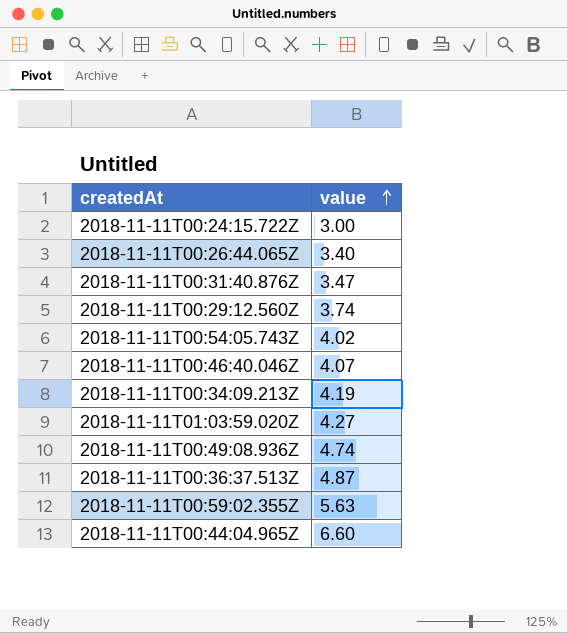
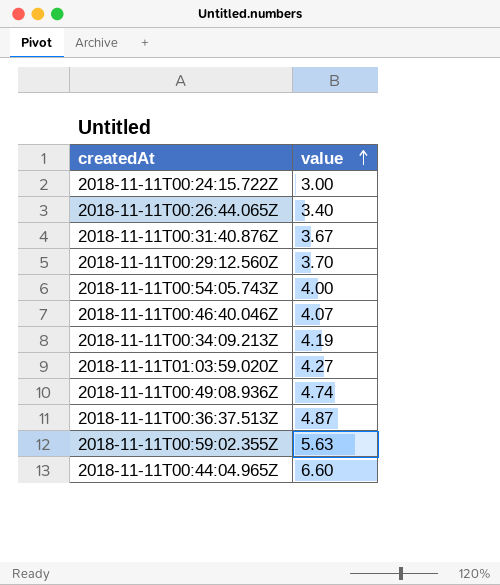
2018-11-11T00:31:40.876Z | value: 3.47 -> 3.67
2018-11-11T00:29:12.560Z | value: 3.74 -> 3.70
2018-11-11T00:54:05.743Z | value: 4.02 -> 4.00

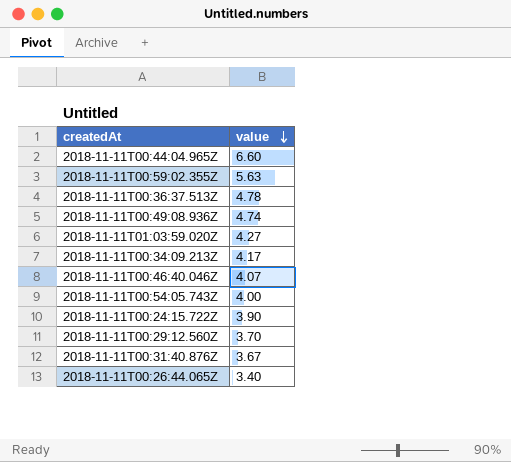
row order: value ascending -> value descending
2018-11-11T00:36:37.513Z | value: 4.87 -> 4.78
2018-11-11T00:34:09.213Z | value: 4.19 -> 4.17
2018-11-11T00:24:15.722Z | value: 3.00 -> 3.90

